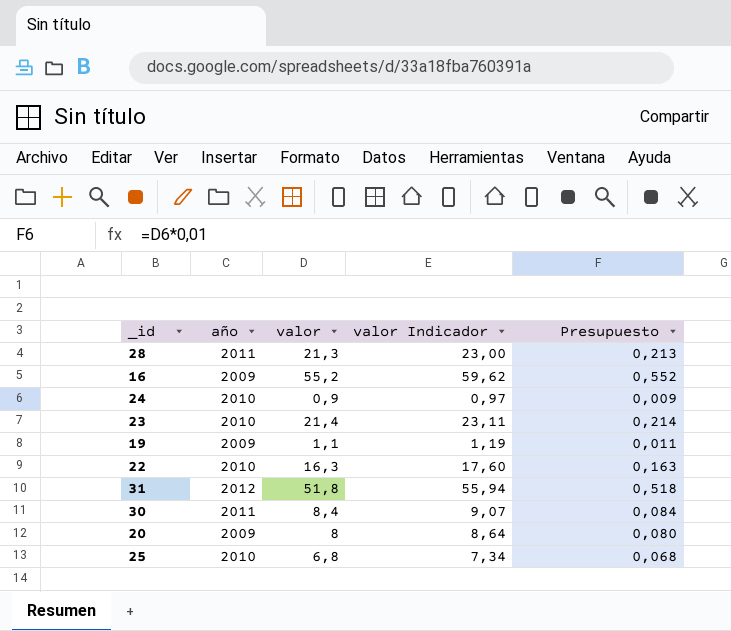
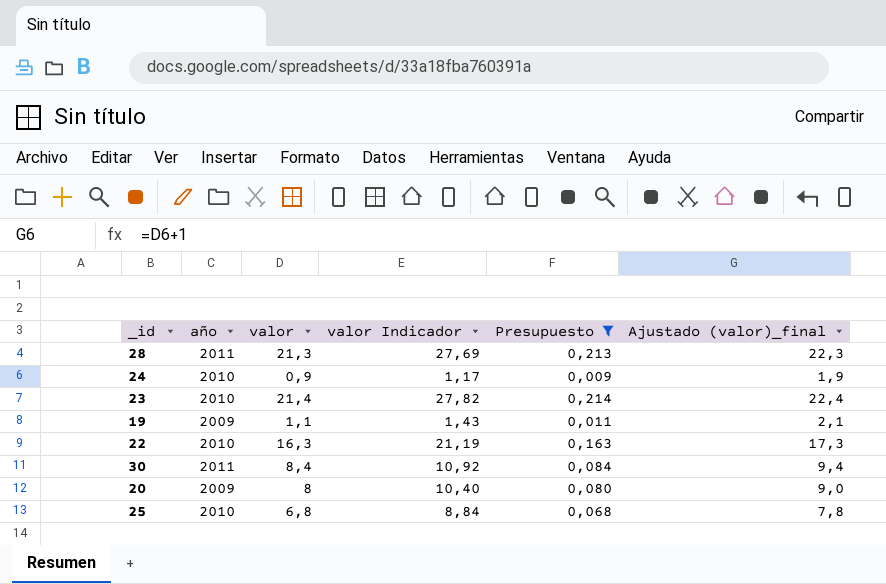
filter: none -> Presupuesto <= 0,214
column valor Indicador | formula: [valor] * 1,08 -> [valor] * 1,3
column Ajustado (valor)_final | formula: none -> [valor] + 1

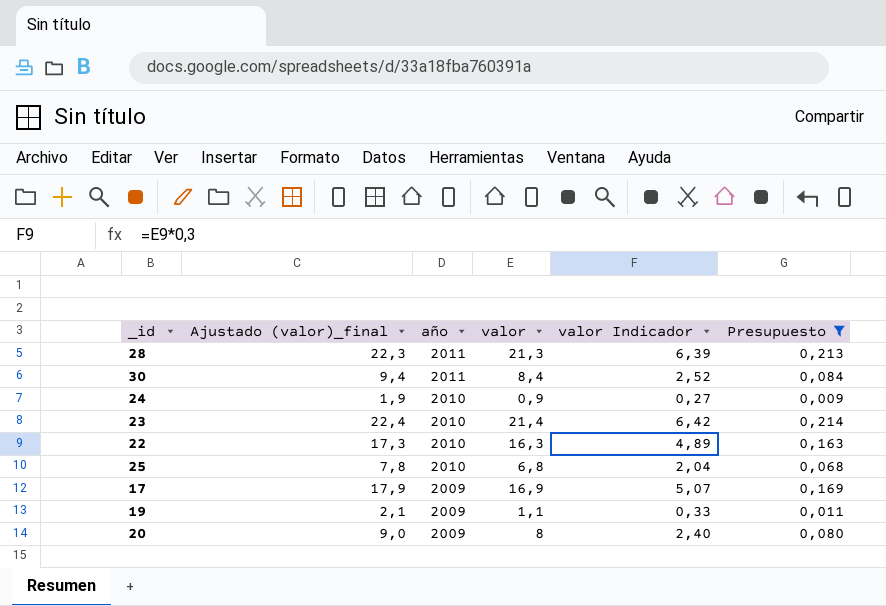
row order: none -> año descending
column Ajustado (valor)_final | position: 6 -> 2
column valor Indicador | formula: [valor] * 1,3 -> [valor] * 0,3
row 17: none -> 17,9 | 2009 | 16,9 | 5,07 | 0,169

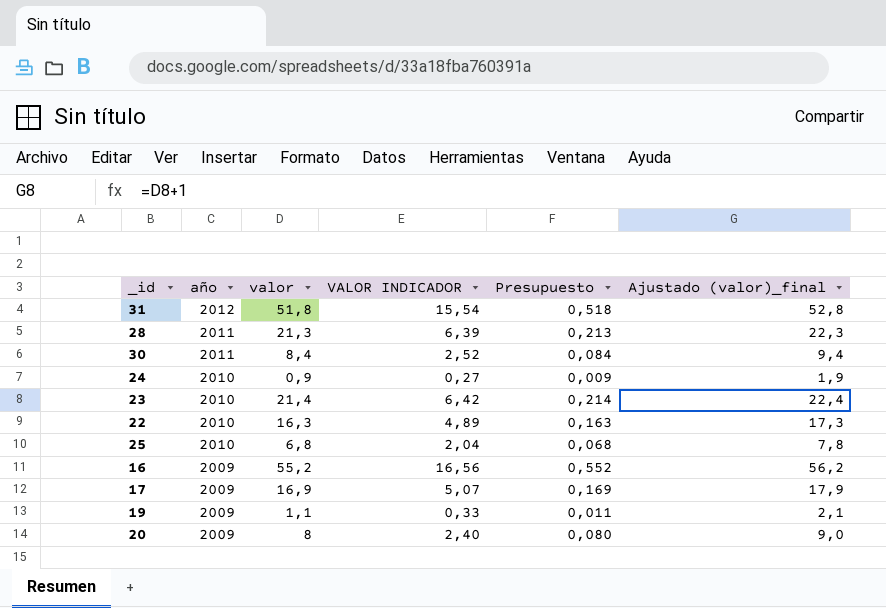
filter: Presupuesto <= 0,214 -> none
column name: valor Indicador -> VALOR INDICADOR
column Ajustado (valor)_final | position: 2 -> 6

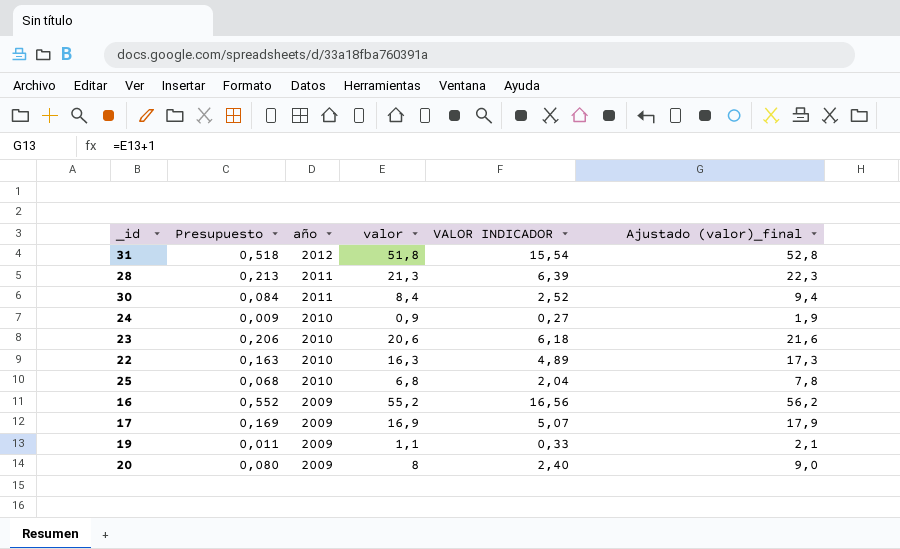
column Presupuesto | position: 5 -> 2
23 | Presupuesto: 0,214 -> 0,206
23 | valor: 21,4 -> 20,6
23 | VALOR INDICADOR: 6,42 -> 6,18
23 | Ajustado (valor)_final: 22,4 -> 21,6

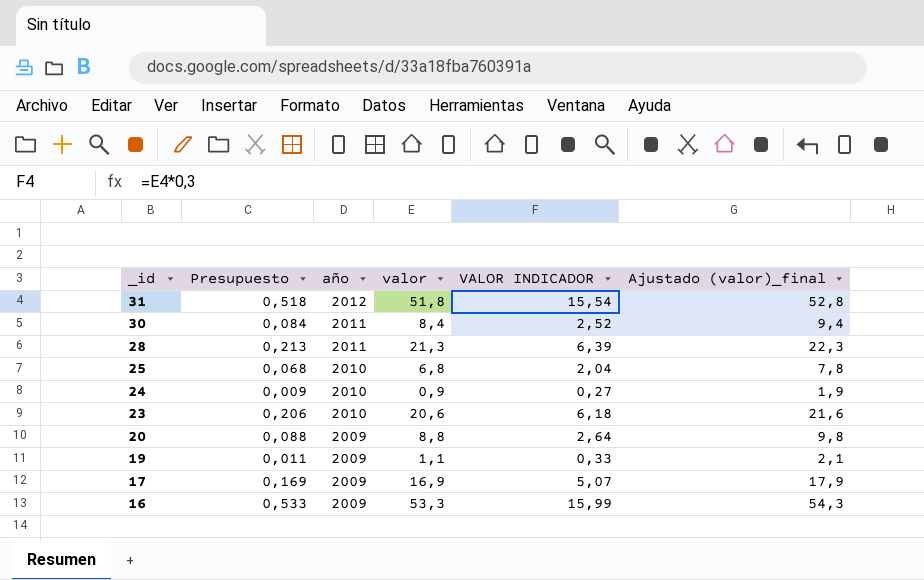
row order: año descending -> _id descending
row 22: 0,163 | 2010 | 16,3 | 4,89 | 17,3 -> none
20 | Presupuesto: 0,080 -> 0,088
20 | valor: 8 -> 8,8
20 | VALOR INDICADOR: 2,40 -> 2,64
20 | Ajustado (valor)_final: 9,0 -> 9,8
16 | Presupuesto: 0,552 -> 0,533
16 | valor: 55,2 -> 53,3
16 | VALOR INDICADOR: 16,56 -> 15,99
16 | Ajustado (valor)_final: 56,2 -> 54,3

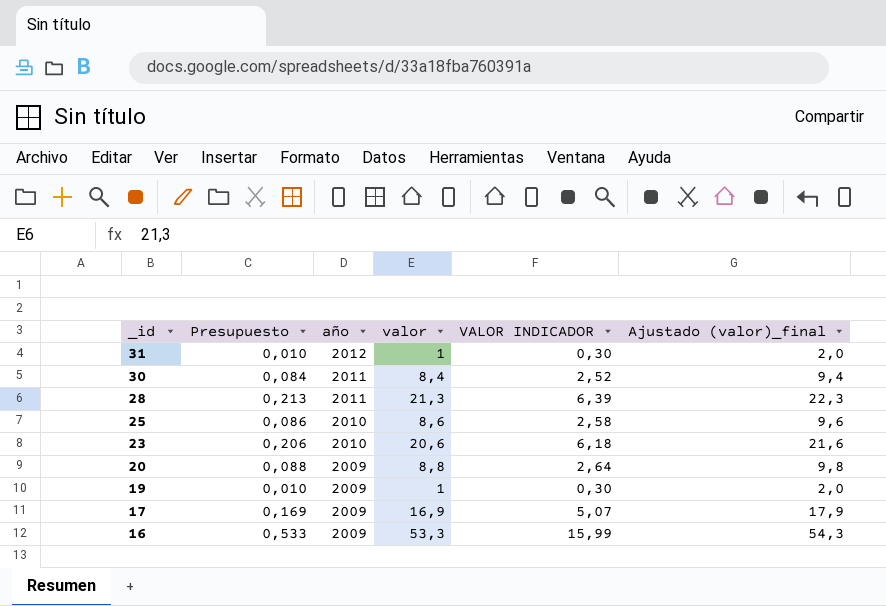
row 24: 0,009 | 2010 | 0,9 | 0,27 | 1,9 -> none
31 | Presupuesto: 0,518 -> 0,010
31 | valor: 51,8 -> 1
31 | VALOR INDICADOR: 15,54 -> 0,30
31 | Ajustado (valor)_final: 52,8 -> 2,0
25 | Presupuesto: 0,068 -> 0,086
25 | valor: 6,8 -> 8,6
25 | VALOR INDICADOR: 2,04 -> 2,58
25 | Ajustado (valor)_final: 7,8 -> 9,6
19 | Presupuesto: 0,011 -> 0,010
19 | valor: 1,1 -> 1
19 | VALOR INDICADOR: 0,33 -> 0,30
19 | Ajustado (valor)_final: 2,1 -> 2,0

